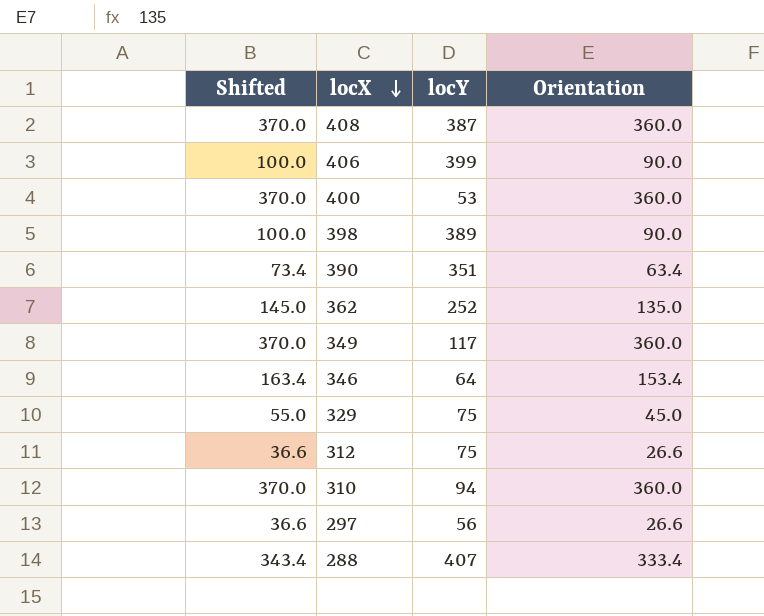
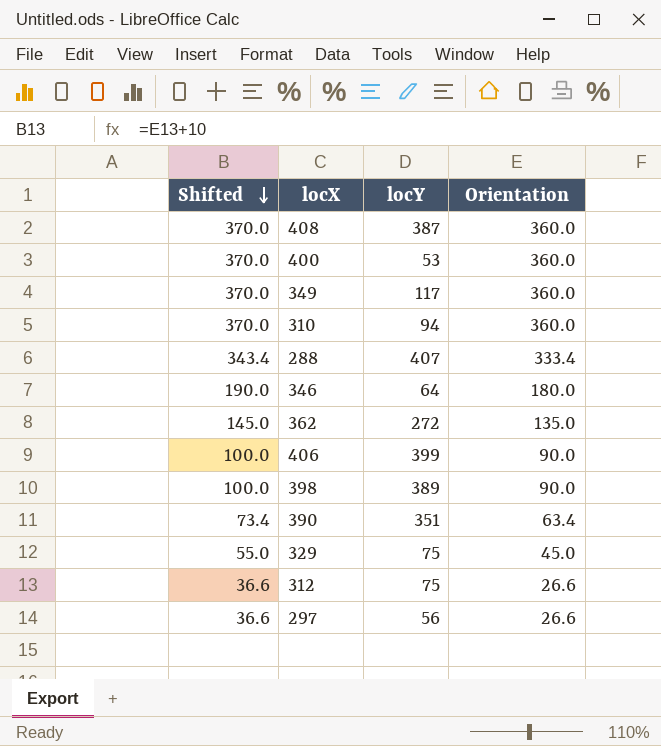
row order: locX descending -> Shifted descending
346 | Shifted: 163.4 -> 190.0
346 | Orientation: 153.4 -> 180.0
362 | locY: 252 -> 272

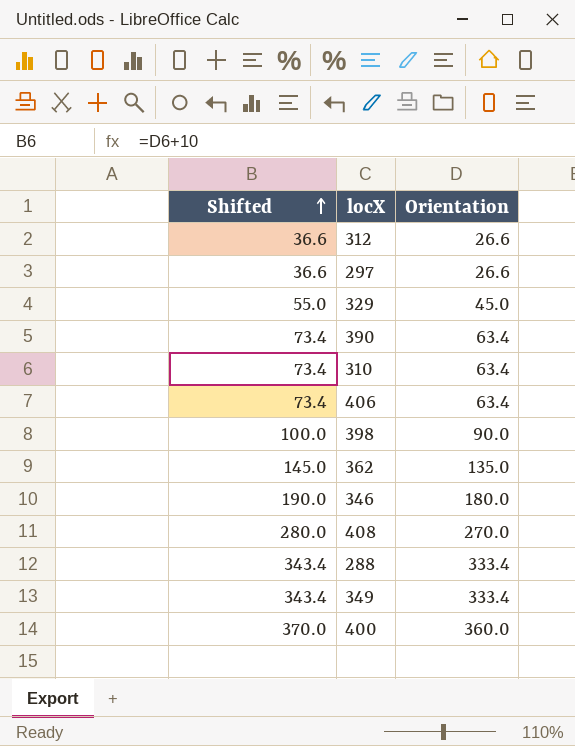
row order: Shifted descending -> Shifted ascending
column locY | position: 3 -> none
310 | Shifted: 370.0 -> 73.4
310 | Orientation: 360.0 -> 63.4
406 | Shifted: 100.0 -> 73.4
406 | Orientation: 90.0 -> 63.4
408 | Shifted: 370.0 -> 280.0
408 | Orientation: 360.0 -> 270.0
349 | Shifted: 370.0 -> 343.4
349 | Orientation: 360.0 -> 333.4

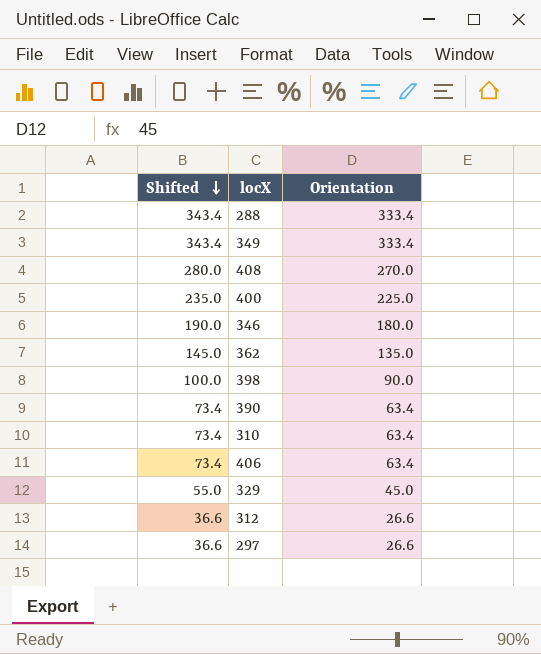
row order: Shifted ascending -> Shifted descending
400 | Shifted: 370.0 -> 235.0
400 | Orientation: 360.0 -> 225.0

